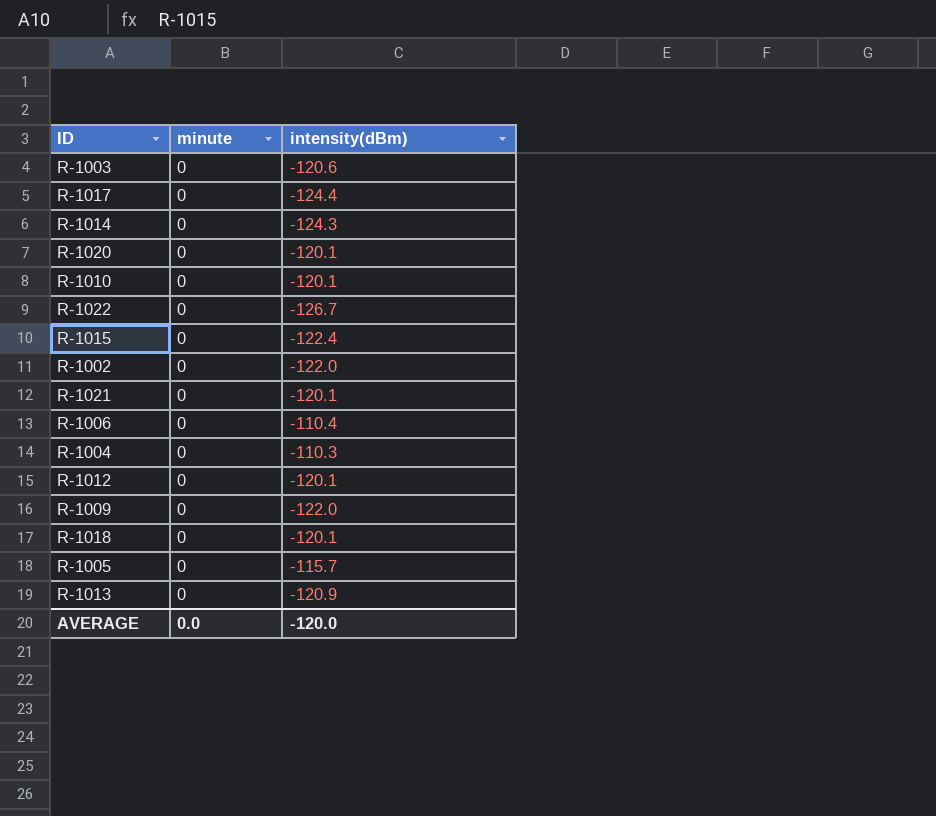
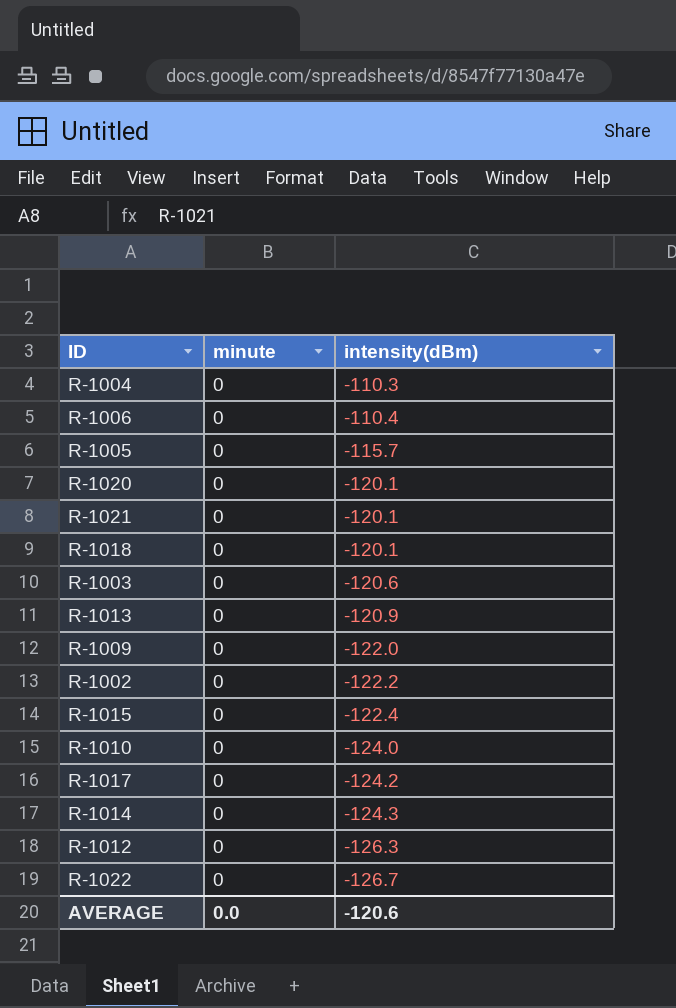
row order: none -> intensity(dBm) descending
R-1002 | intensity(dBm): -122.0 -> -122.2
R-1010 | intensity(dBm): -120.1 -> -124.0
R-1017 | intensity(dBm): -124.4 -> -124.2
R-1012 | intensity(dBm): -120.1 -> -126.3
AVERAGE | intensity(dBm): -120.0 -> -120.6

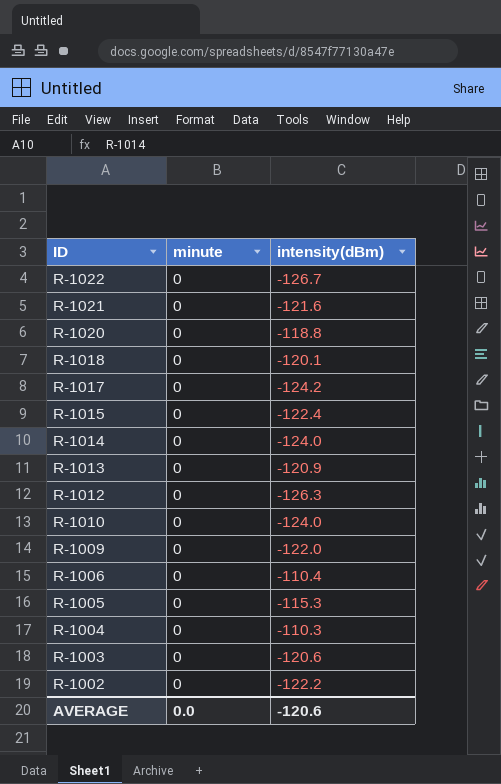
row order: intensity(dBm) descending -> ID descending
R-1021 | intensity(dBm): -120.1 -> -121.6
R-1020 | intensity(dBm): -120.1 -> -118.8
R-1014 | intensity(dBm): -124.3 -> -124.0
R-1005 | intensity(dBm): -115.7 -> -115.3

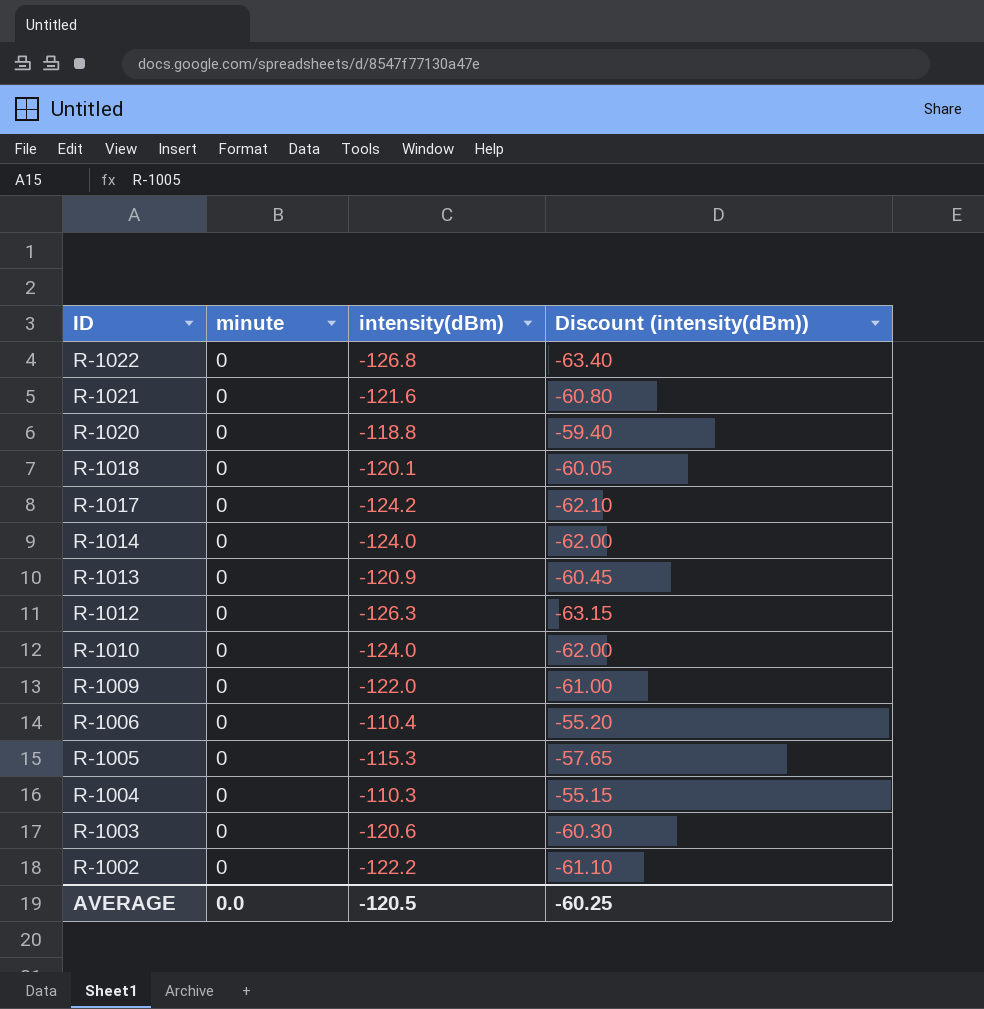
column Discount (intensity(dBm)) | formula: none -> [intensity(dBm)] * 0.5
row R-1015: 0 | -122.4 -> none
R-1022 | intensity(dBm): -126.7 -> -126.8
AVERAGE | intensity(dBm): -120.6 -> -120.5

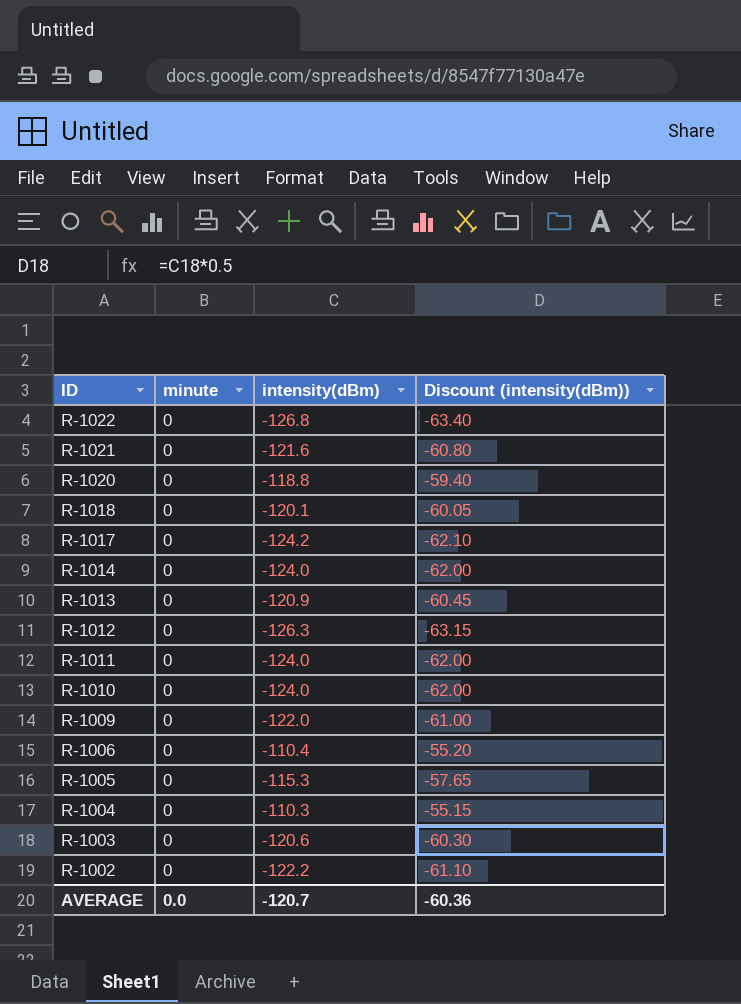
row R-1011: none -> 0 | -124.0 | -62.00
AVERAGE | intensity(dBm): -120.5 -> -120.7
AVERAGE | Discount (intensity(dBm)): -60.25 -> -60.36

